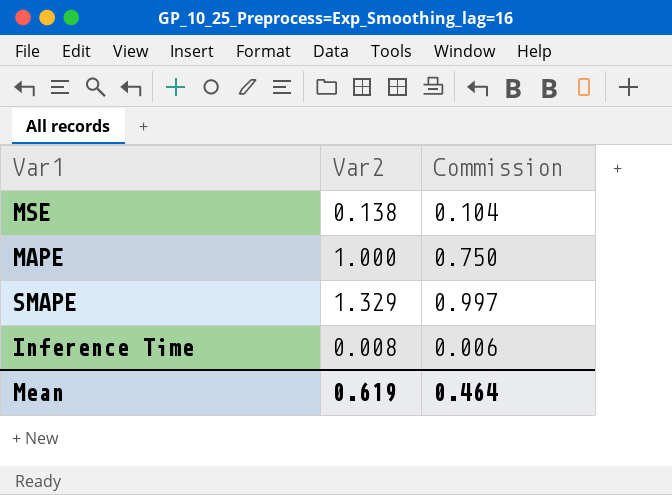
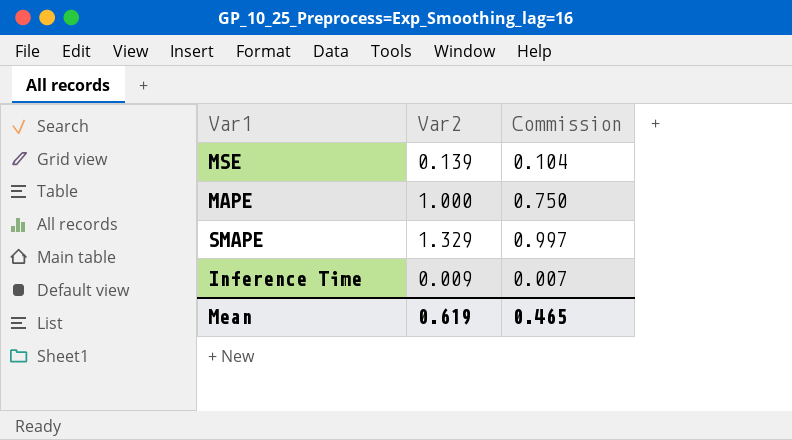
MSE | Var2: 0.138 -> 0.139
Inference Time | Var2: 0.008 -> 0.009
Inference Time | Commission: 0.006 -> 0.007
Mean | Commission: 0.464 -> 0.465

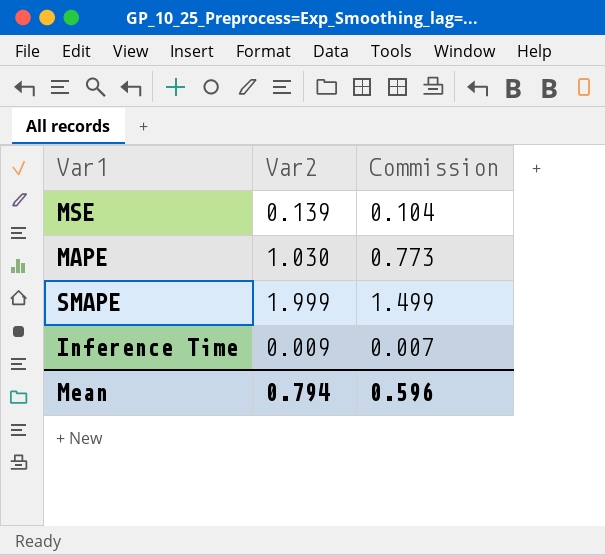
MAPE | Var2: 1.000 -> 1.030
MAPE | Commission: 0.750 -> 0.773
SMAPE | Var2: 1.329 -> 1.999
SMAPE | Commission: 0.997 -> 1.499
Mean | Var2: 0.619 -> 0.794
Mean | Commission: 0.465 -> 0.596

